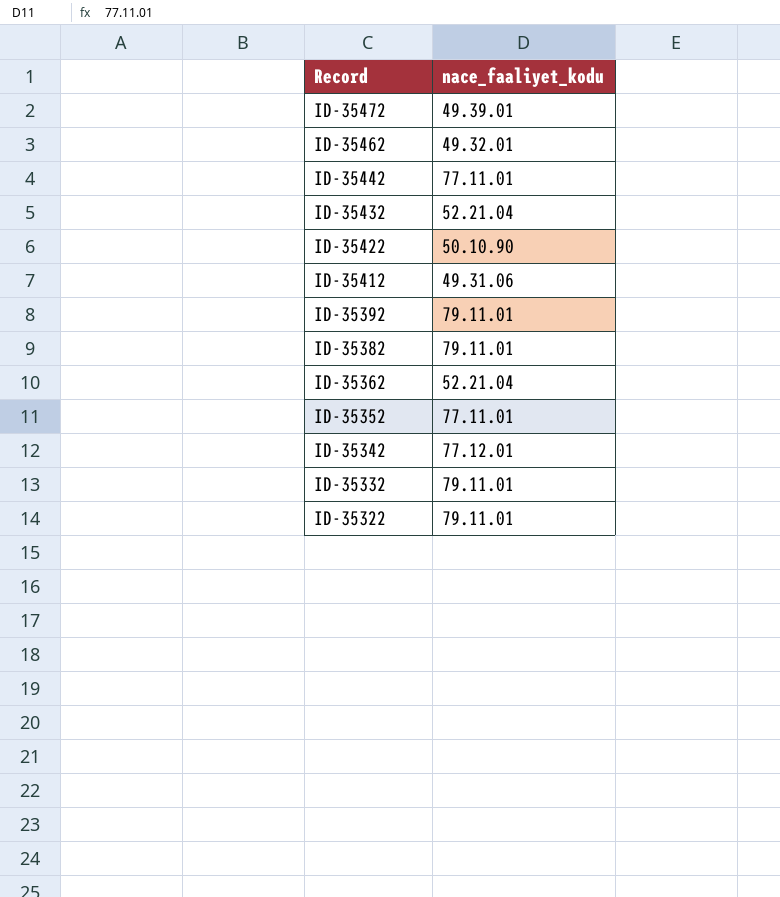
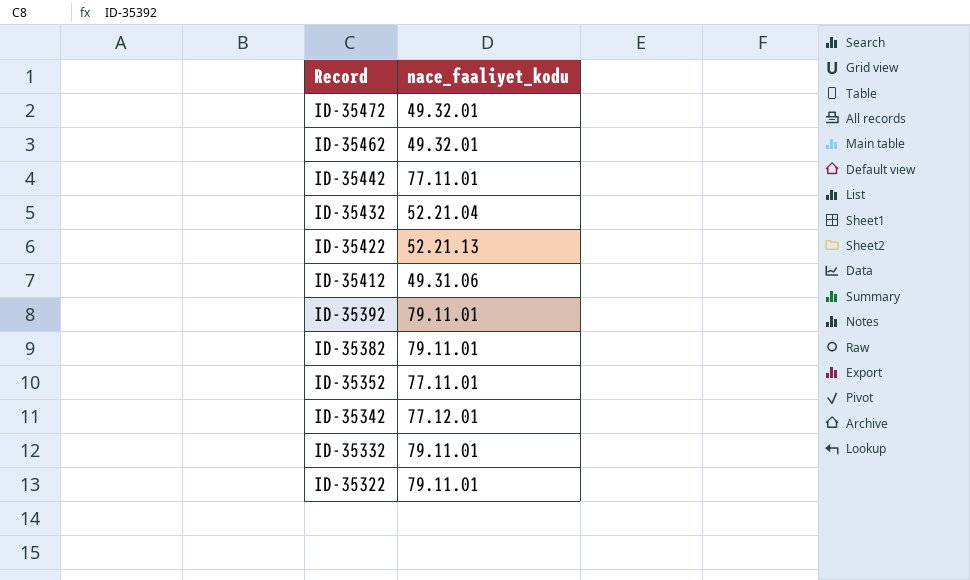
row ID-35362: 52.21.04 -> none
ID-35472 | nace_faaliyet_kodu: 49.39.01 -> 49.32.01
ID-35422 | nace_faaliyet_kodu: 50.10.90 -> 52.21.13

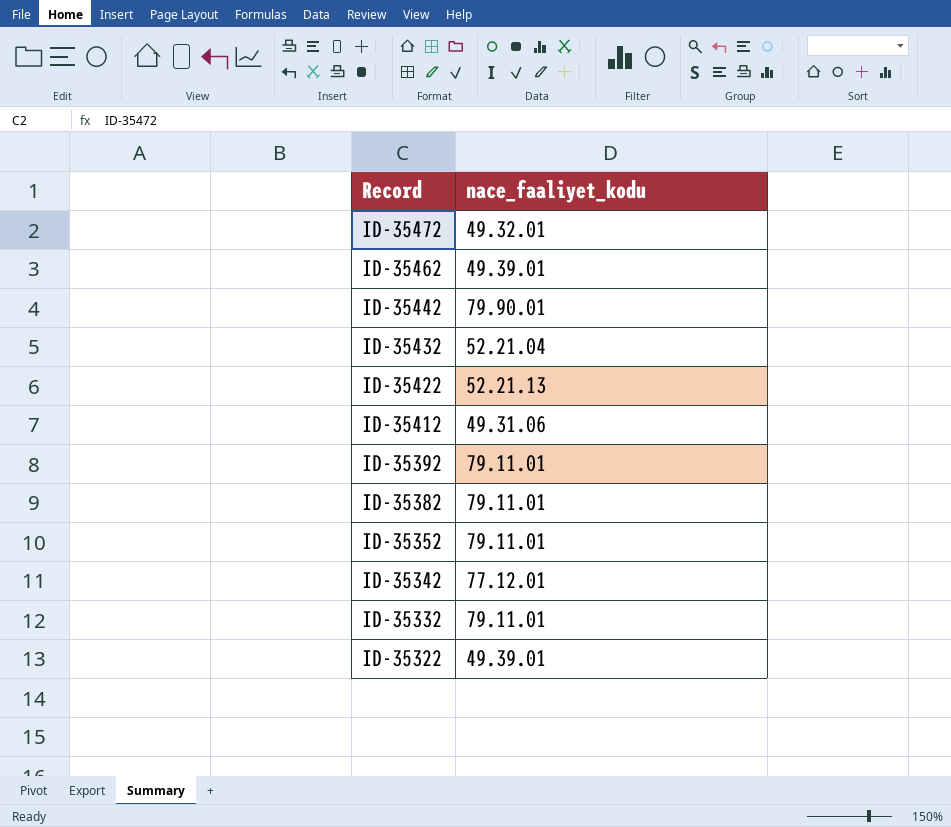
ID-35462 | nace_faaliyet_kodu: 49.32.01 -> 49.39.01
ID-35442 | nace_faaliyet_kodu: 77.11.01 -> 79.90.01
ID-35352 | nace_faaliyet_kodu: 77.11.01 -> 79.11.01
ID-35322 | nace_faaliyet_kodu: 79.11.01 -> 49.39.01

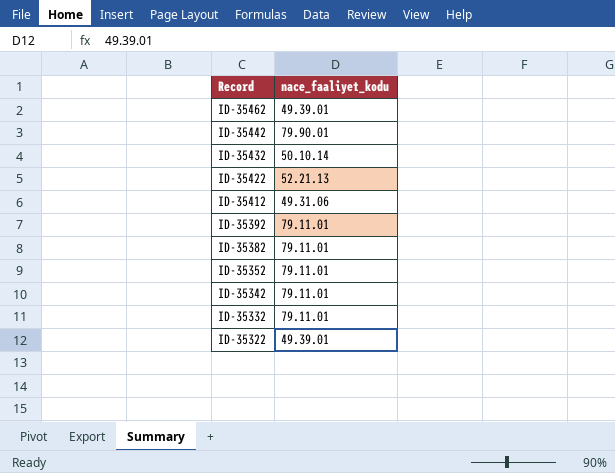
row ID-35472: 49.32.01 -> none
ID-35432 | nace_faaliyet_kodu: 52.21.04 -> 50.10.14
ID-35342 | nace_faaliyet_kodu: 77.12.01 -> 79.11.01

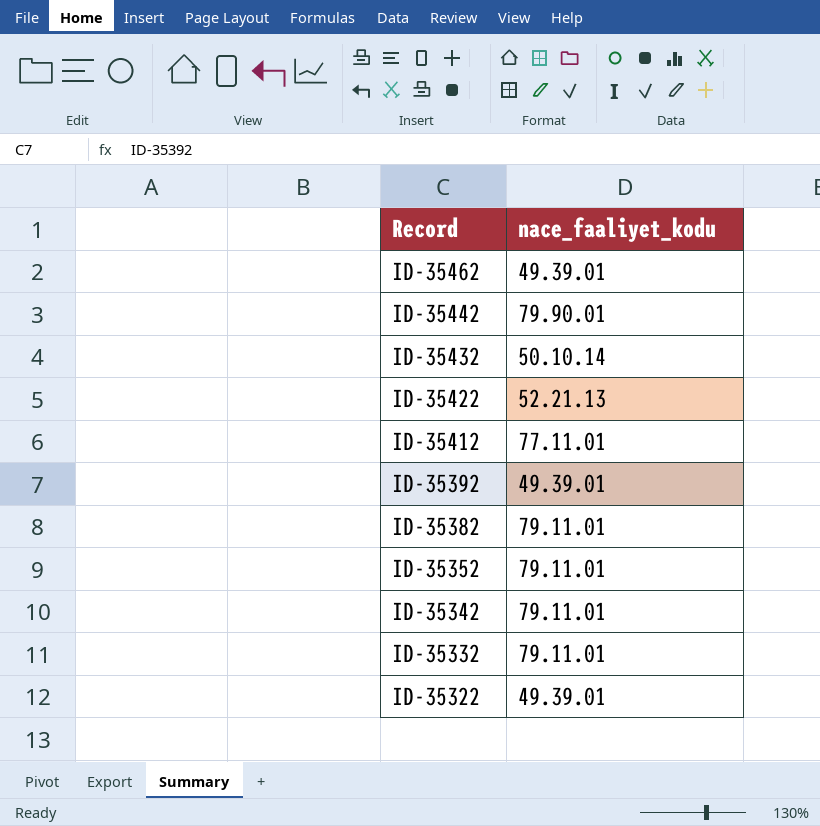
ID-35412 | nace_faaliyet_kodu: 49.31.06 -> 77.11.01
ID-35392 | nace_faaliyet_kodu: 79.11.01 -> 49.39.01

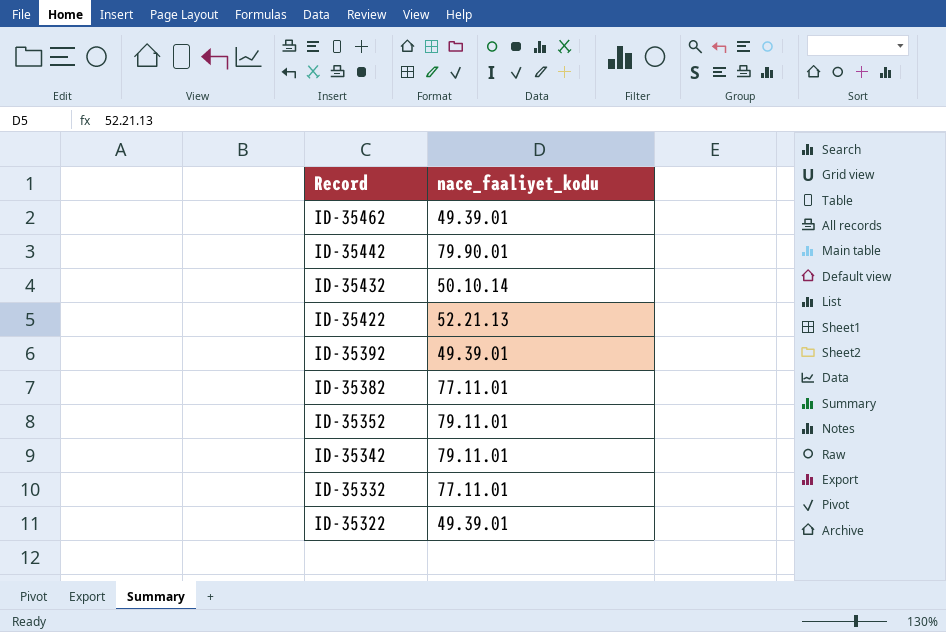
row ID-35412: 77.11.01 -> none
ID-35382 | nace_faaliyet_kodu: 79.11.01 -> 77.11.01
ID-35332 | nace_faaliyet_kodu: 79.11.01 -> 77.11.01

